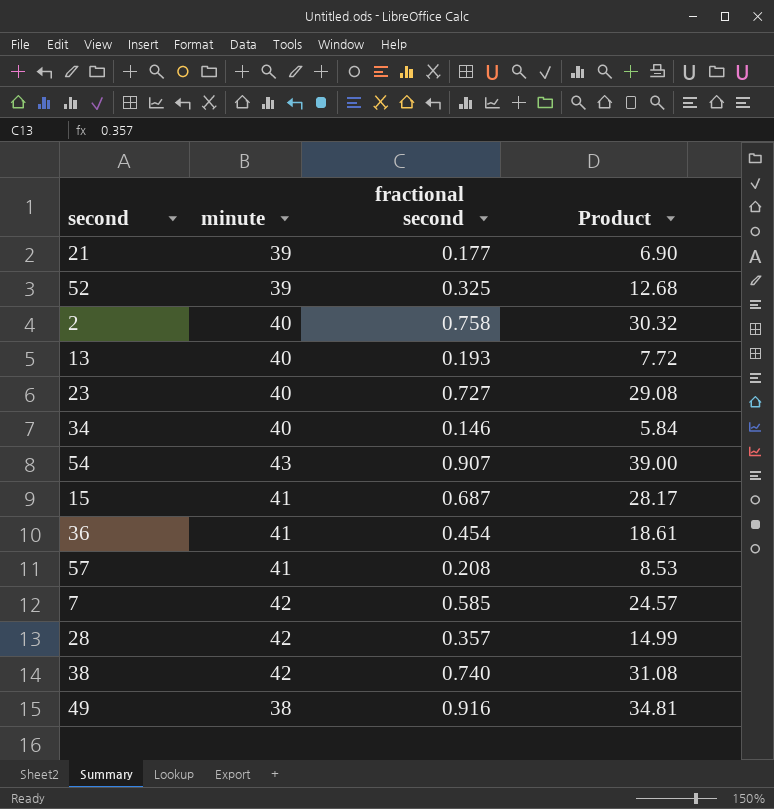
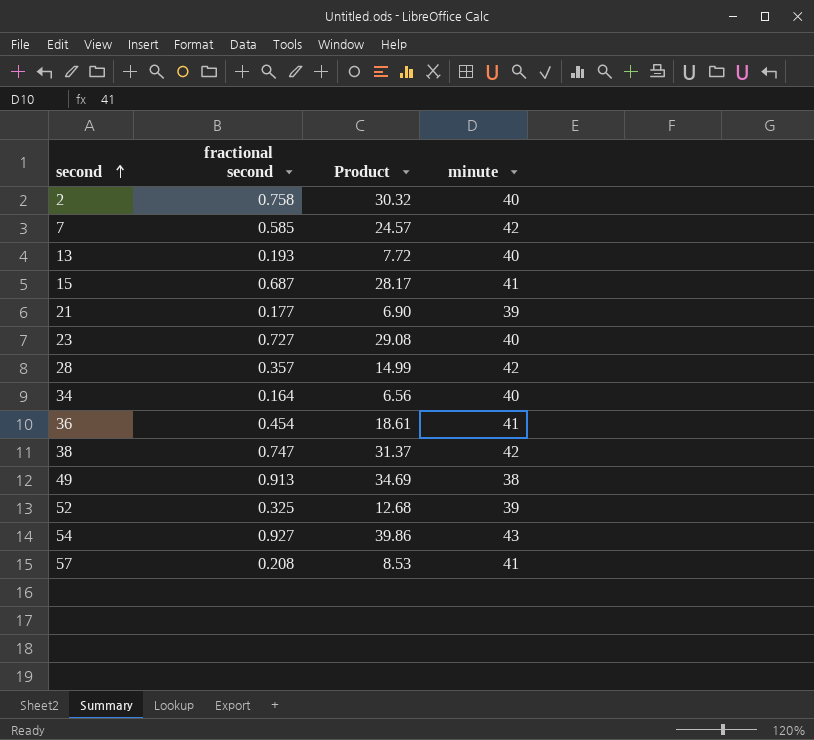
row order: none -> second ascending
column minute | position: 2 -> 4
34 | fractional second: 0.146 -> 0.164
34 | Product: 5.84 -> 6.56
38 | fractional second: 0.740 -> 0.747
38 | Product: 31.08 -> 31.37
49 | fractional second: 0.916 -> 0.913
49 | Product: 34.81 -> 34.69
54 | fractional second: 0.907 -> 0.927
54 | Product: 39.00 -> 39.86

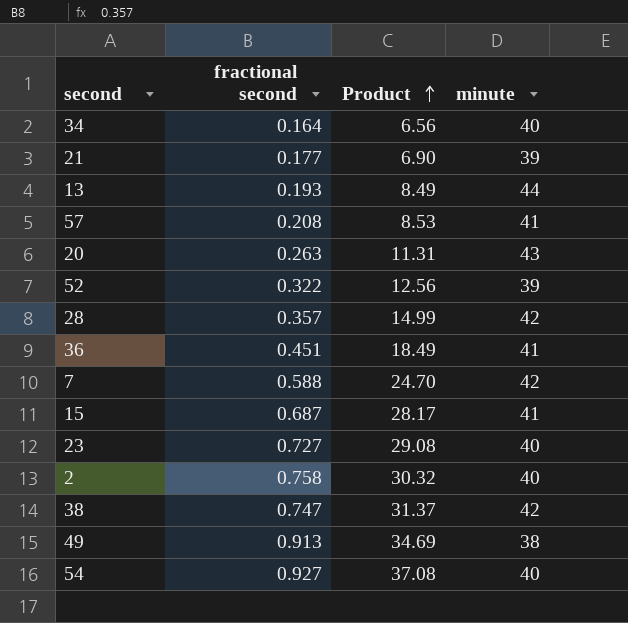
row order: second ascending -> Product ascending
13 | Product: 7.72 -> 8.49
13 | minute: 40 -> 44
row 20: none -> 0.263 | 11.31 | 43
52 | fractional second: 0.325 -> 0.322
52 | Product: 12.68 -> 12.56
36 | fractional second: 0.454 -> 0.451
36 | Product: 18.61 -> 18.49
7 | fractional second: 0.585 -> 0.588
7 | Product: 24.57 -> 24.70
54 | Product: 39.86 -> 37.08
54 | minute: 43 -> 40

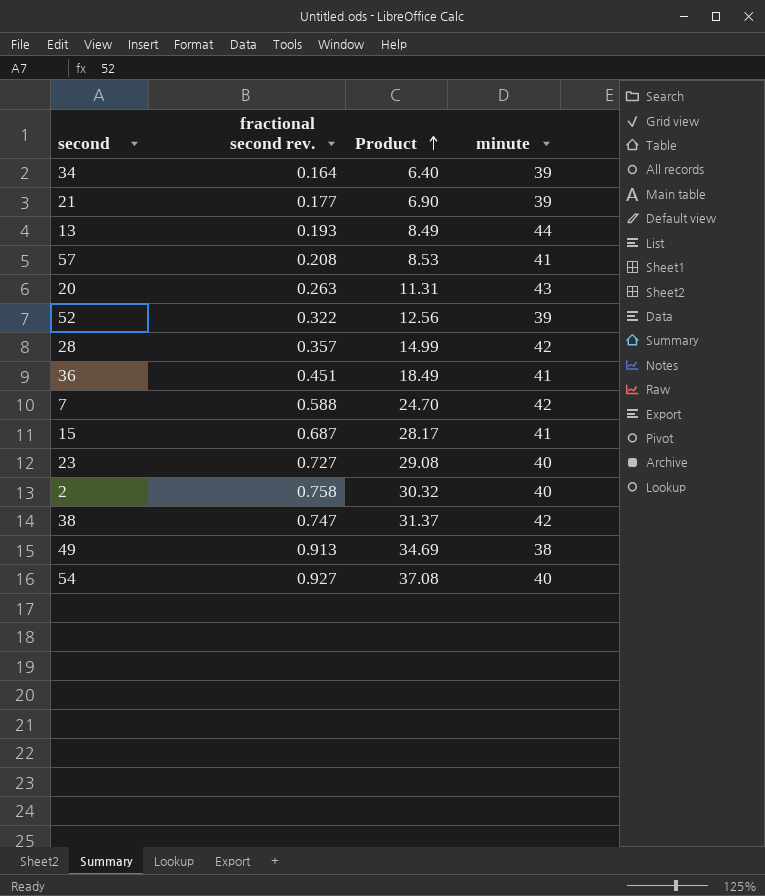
column name: fractional second -> fractional second rev.
34 | Product: 6.56 -> 6.40
34 | minute: 40 -> 39

